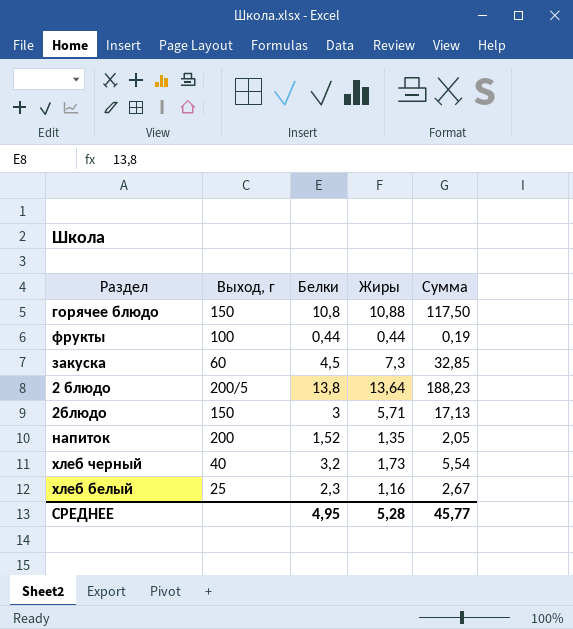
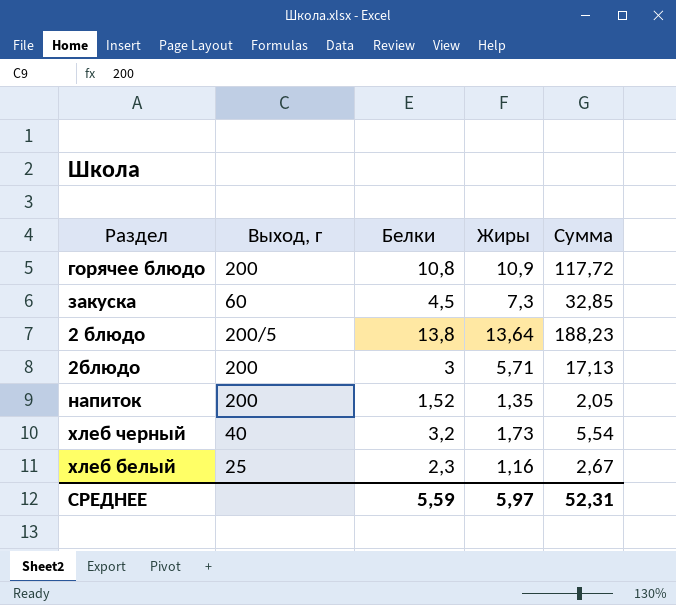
row фрукты: 100 | 0,44 | 0,44 | 0,19 -> none
горячее блюдо | Выход, г: 150 -> 200
горячее блюдо | Жиры: 10,88 -> 10,9
горячее блюдо | Сумма: 117,50 -> 117,72
2блюдо | Выход, г: 150 -> 200
СРЕДНЕЕ | Белки: 4,95 -> 5,59
СРЕДНЕЕ | Жиры: 5,28 -> 5,97
СРЕДНЕЕ | Сумма: 45,77 -> 52,31

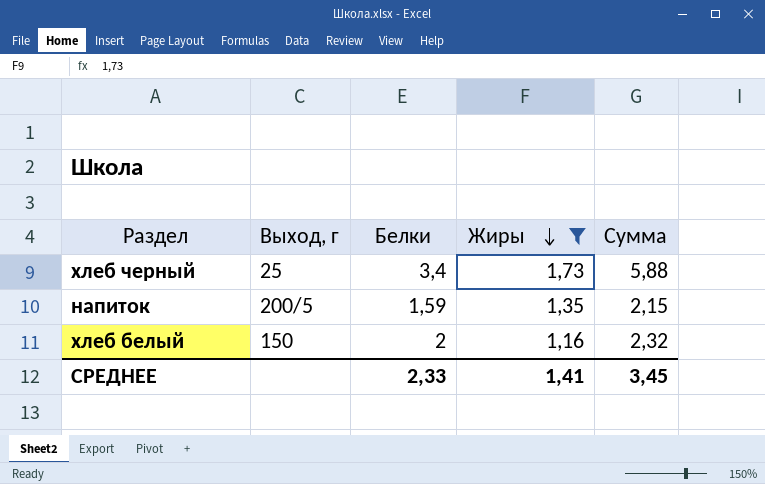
filter: none -> Жиры <= 1,73
row order: none -> Жиры descending
хлеб черный | Выход, г: 40 -> 25
хлеб черный | Белки: 3,2 -> 3,4
хлеб черный | Сумма: 5,54 -> 5,88
напиток | Выход, г: 200 -> 200/5
напиток | Белки: 1,52 -> 1,59
напиток | Сумма: 2,05 -> 2,15
хлеб белый | Выход, г: 25 -> 150
хлеб белый | Белки: 2,3 -> 2
хлеб белый | Сумма: 2,67 -> 2,32
СРЕДНЕЕ | Белки: 5,59 -> 2,33
СРЕДНЕЕ | Жиры: 5,97 -> 1,41
СРЕДНЕЕ | Сумма: 52,31 -> 3,45

